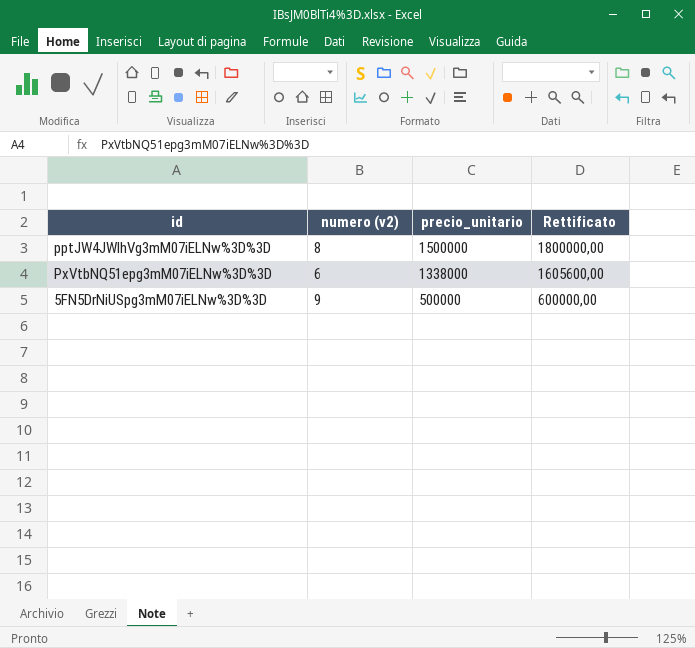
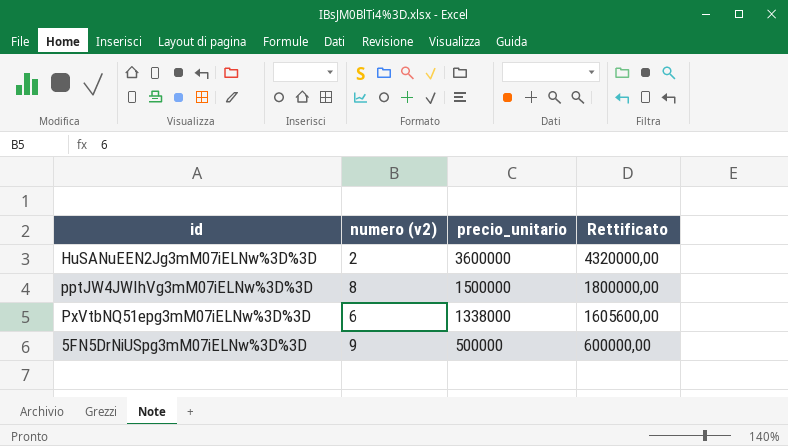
row HuSANuEEN2Jg3mM07iELNw%3D%3D: none -> 2 | 3600000 | 4320000,00

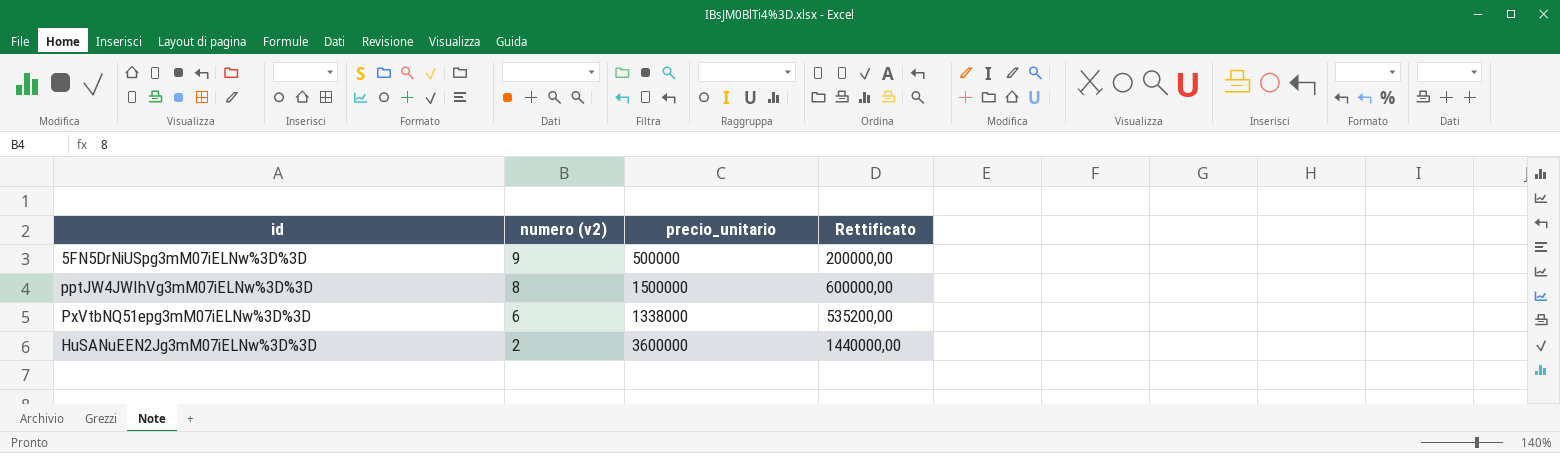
row order: precio_unitario descending -> numero (v2) descending
column Rettificato | formula: [precio_unitario] * 1,2 -> [precio_unitario] * 0,4

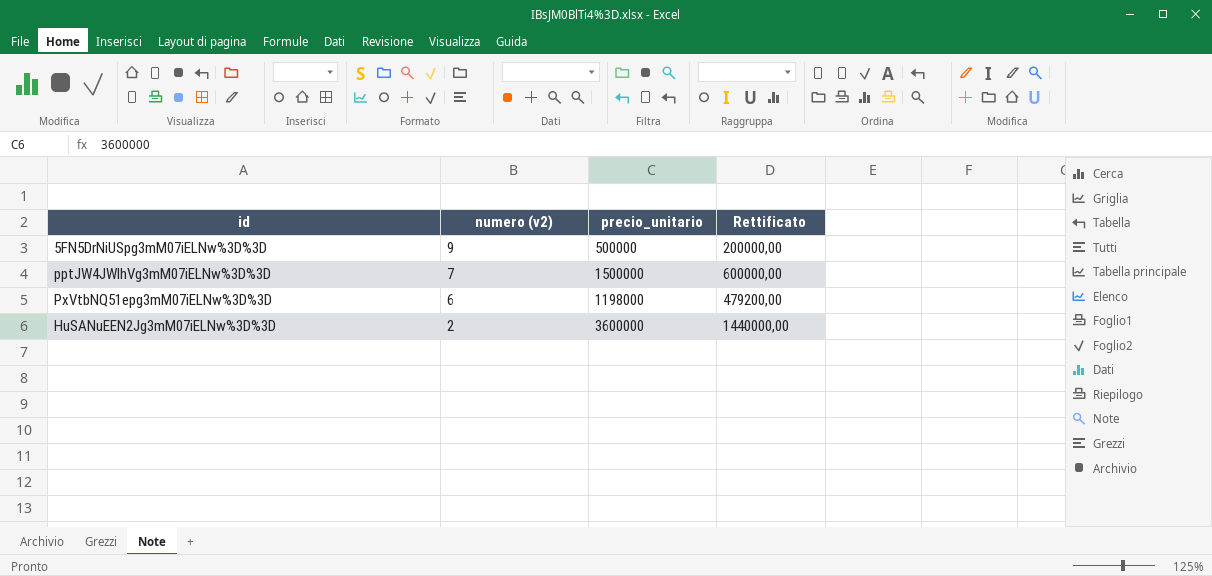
pptJW4JWIhVg3mM07iELNw%3D%3D | numero (v2): 8 -> 7
PxVtbNQ51epg3mM07iELNw%3D%3D | precio_unitario: 1338000 -> 1198000
PxVtbNQ51epg3mM07iELNw%3D%3D | Rettificato: 535200,00 -> 479200,00

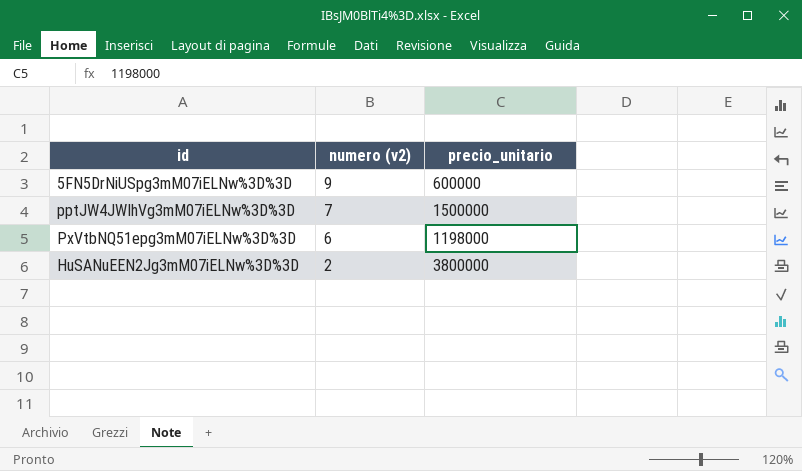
column Rettificato | formula: [precio_unitario] * 0,4 -> none
5FN5DrNiUSpg3mM07iELNw%3D%3D | precio_unitario: 500000 -> 600000
HuSANuEEN2Jg3mM07iELNw%3D%3D | precio_unitario: 3600000 -> 3800000

